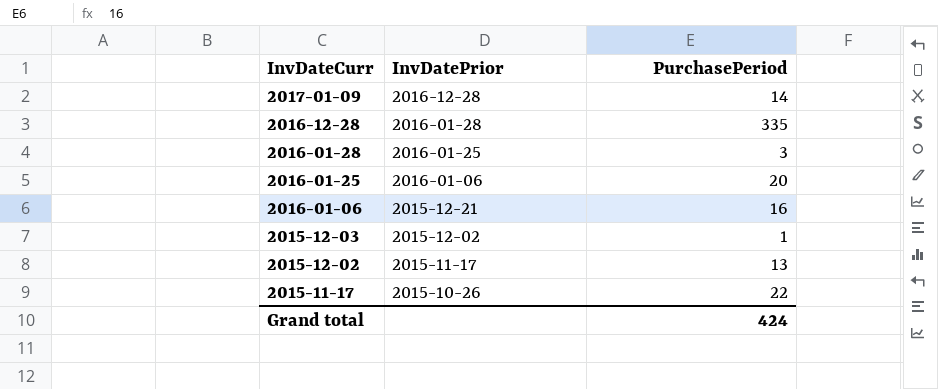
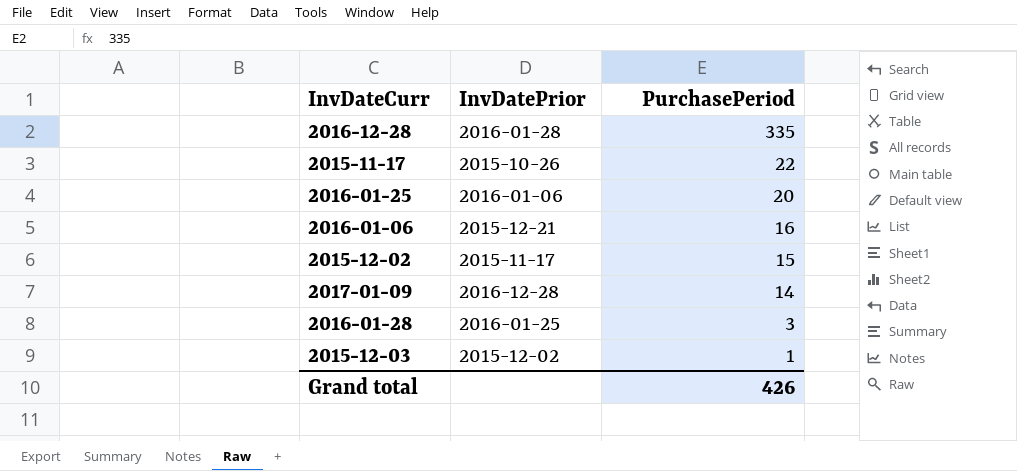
row order: InvDateCurr descending -> PurchasePeriod descending
2015-12-02 | PurchasePeriod: 13 -> 15
Grand total | PurchasePeriod: 424 -> 426

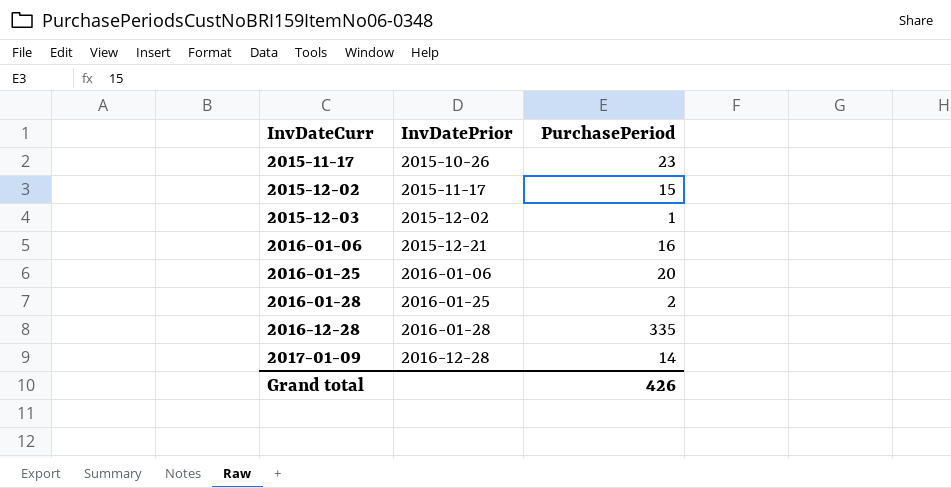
row order: PurchasePeriod descending -> InvDateCurr ascending
2015-11-17 | PurchasePeriod: 22 -> 23
2016-01-28 | PurchasePeriod: 3 -> 2

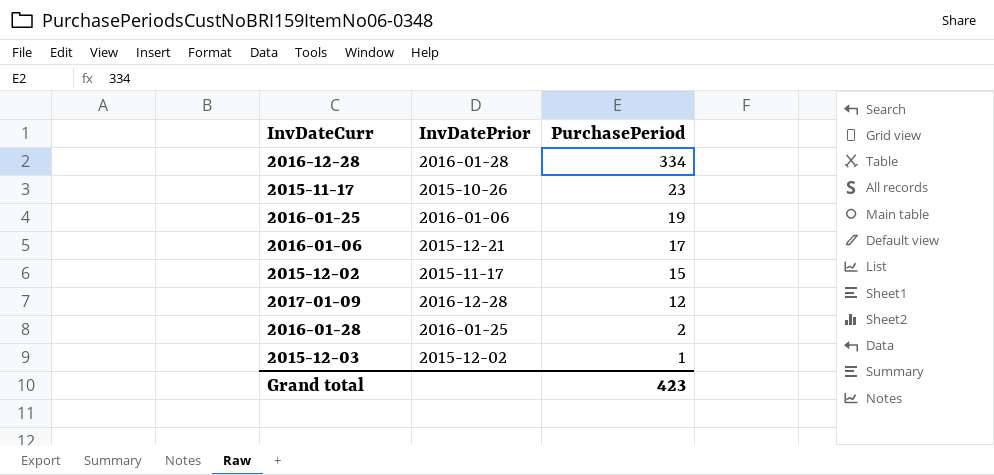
row order: InvDateCurr ascending -> PurchasePeriod descending
2016-12-28 | PurchasePeriod: 335 -> 334
2016-01-25 | PurchasePeriod: 20 -> 19
2016-01-06 | PurchasePeriod: 16 -> 17
2017-01-09 | PurchasePeriod: 14 -> 12
Grand total | PurchasePeriod: 426 -> 423

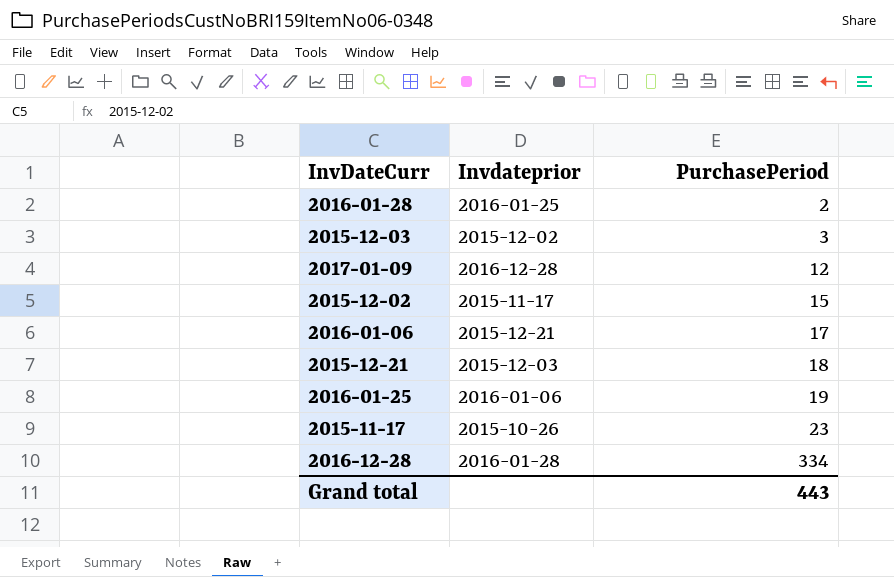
row order: PurchasePeriod descending -> PurchasePeriod ascending
column name: InvDatePrior -> Invdateprior
2015-12-03 | PurchasePeriod: 1 -> 3
row 2015-12-21: none -> 2015-12-03 | 18
Grand total | PurchasePeriod: 423 -> 443

